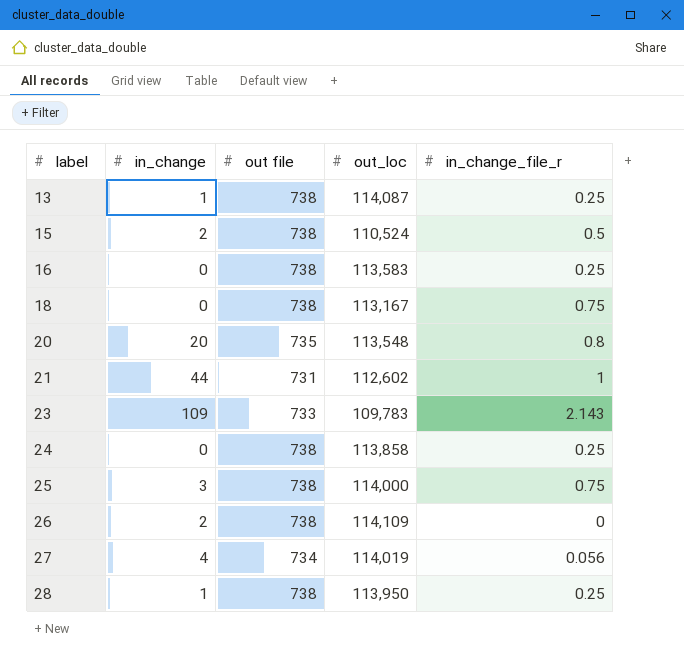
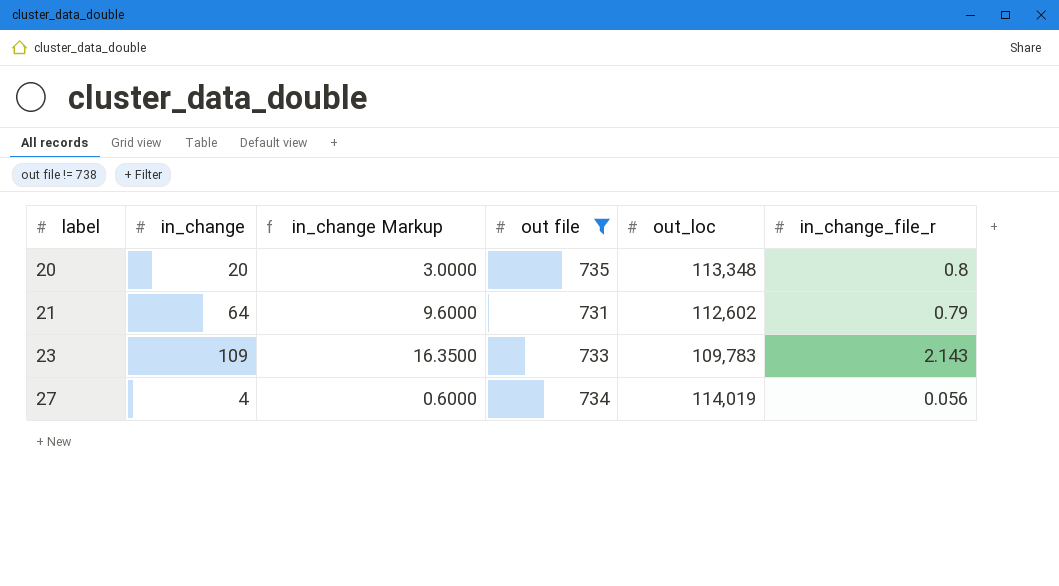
filter: none -> out file != 738
column in_change Markup | formula: none -> [in_change] * 0.15
20 | out_loc: 113,548 -> 113,348
21 | in_change: 44 -> 64
21 | in_change_file_r: 1 -> 0.79

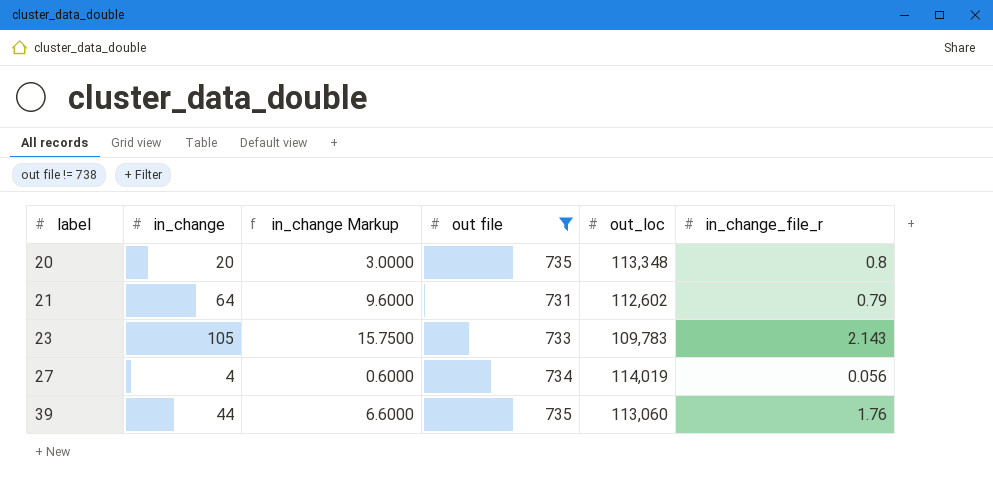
23 | in_change: 109 -> 105
23 | in_change Markup: 16.3500 -> 15.7500
row 39: none -> 44 | 6.6000 | 735 | 113,060 | 1.76

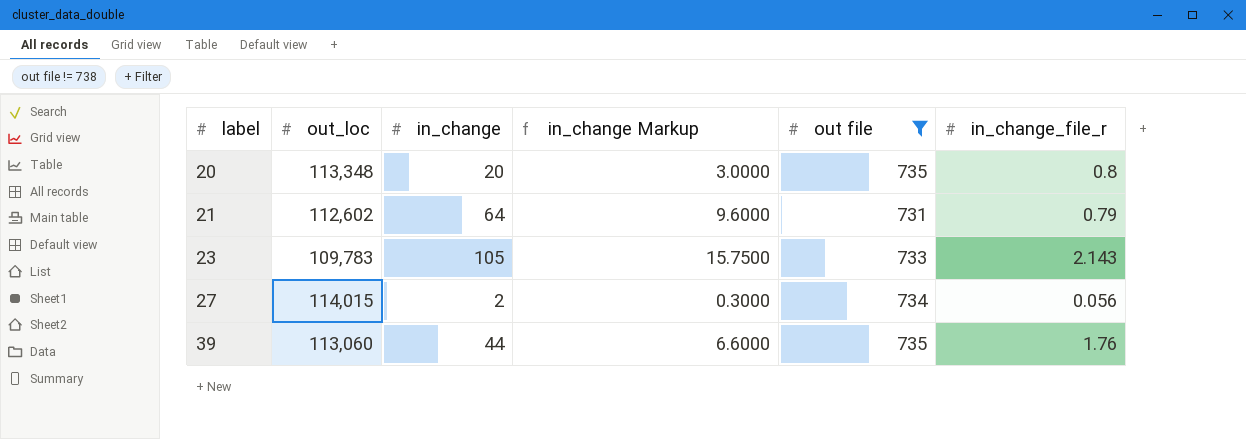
column out_loc | position: 5 -> 2
27 | out_loc: 114,019 -> 114,015
27 | in_change: 4 -> 2
27 | in_change Markup: 0.6000 -> 0.3000

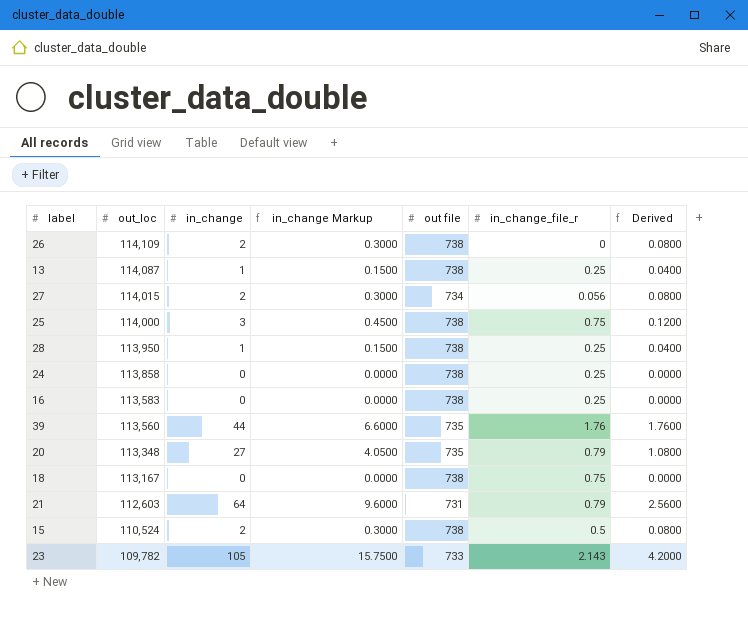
filter: out file != 738 -> none
row order: label ascending -> out_loc descending
column Derived | formula: none -> [in_change] * 0.04
39 | out_loc: 113,060 -> 113,560
20 | in_change: 20 -> 27
20 | in_change Markup: 3.0000 -> 4.0500
20 | in_change_file_r: 0.8 -> 0.79
21 | out_loc: 112,602 -> 112,603
23 | out_loc: 109,783 -> 109,782

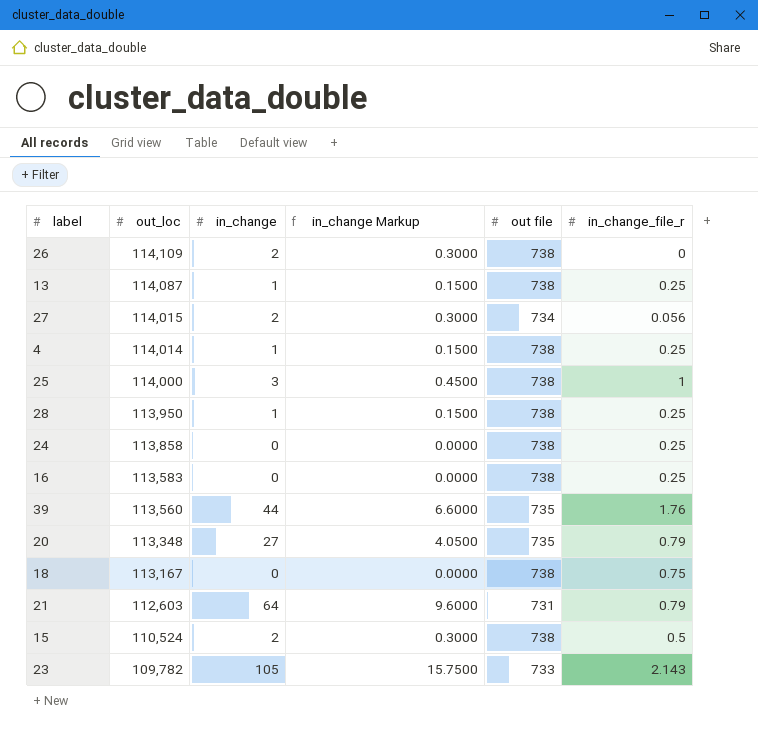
column Derived | formula: [in_change] * 0.04 -> none
row 4: none -> 114,014 | 1 | 0.1500 | 738 | 0.25
25 | in_change_file_r: 0.75 -> 1

